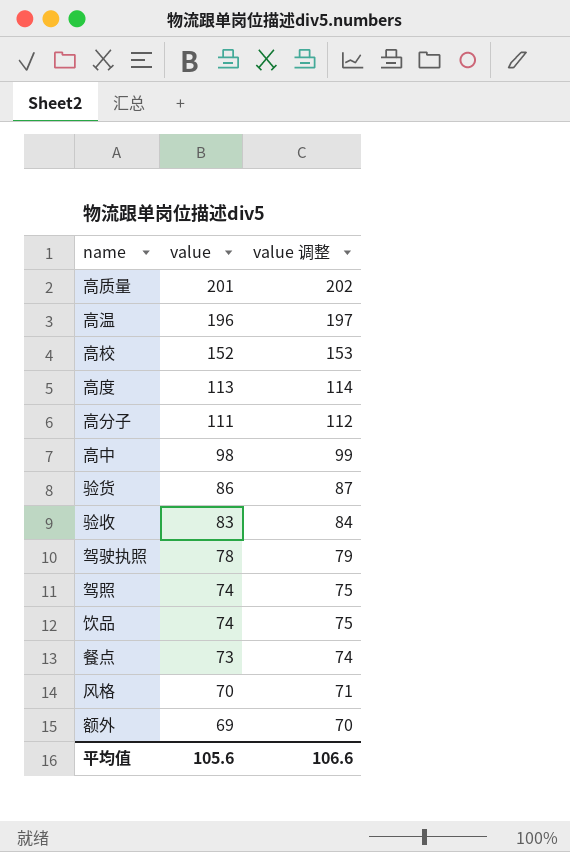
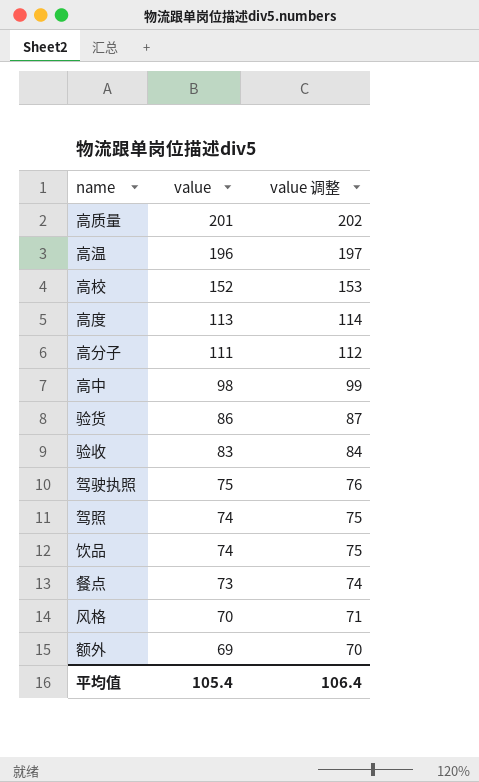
驾驶执照 | value: 78 -> 75
驾驶执照 | value 调整: 79 -> 76
平均值 | value: 105.6 -> 105.4
平均值 | value 调整: 106.6 -> 106.4

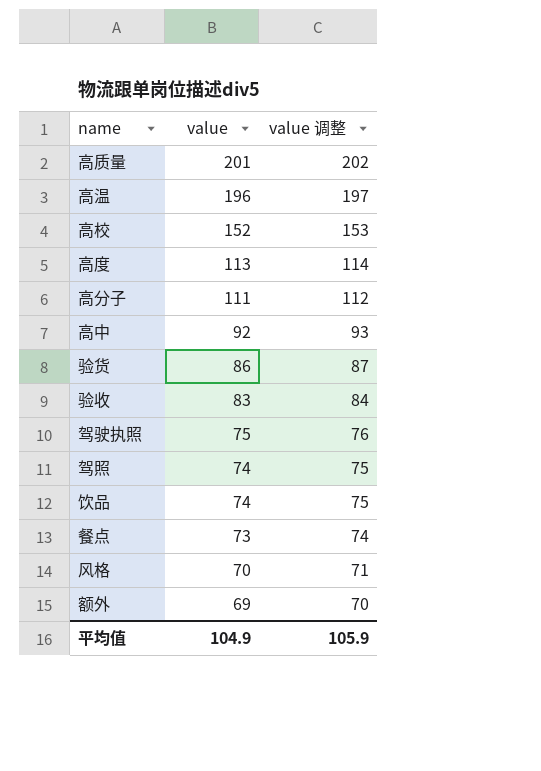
高中 | value: 98 -> 92
高中 | value 调整: 99 -> 93
平均值 | value: 105.4 -> 104.9
平均值 | value 调整: 106.4 -> 105.9

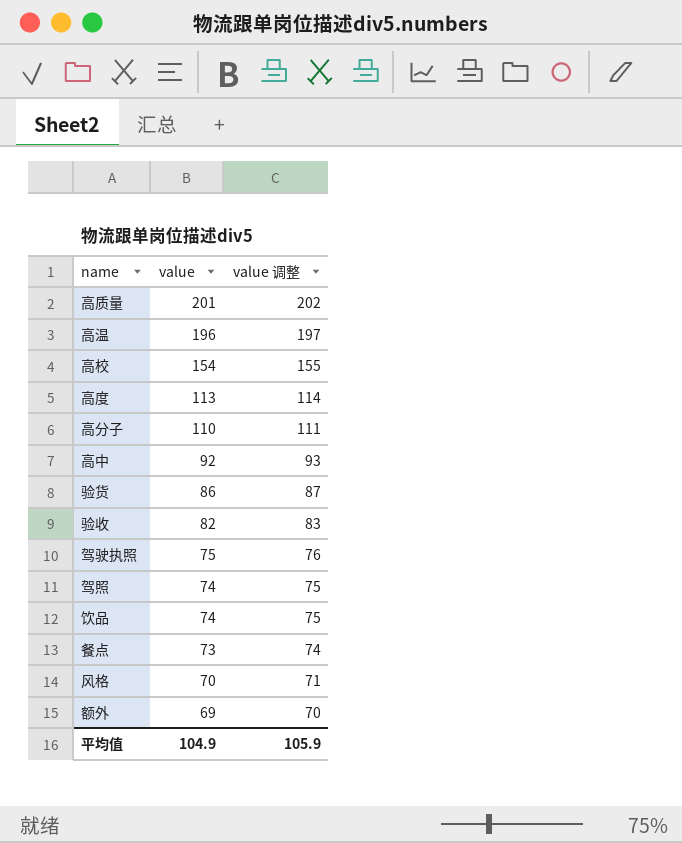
高校 | value: 152 -> 154
高校 | value 调整: 153 -> 155
高分子 | value: 111 -> 110
高分子 | value 调整: 112 -> 111
验收 | value: 83 -> 82
验收 | value 调整: 84 -> 83

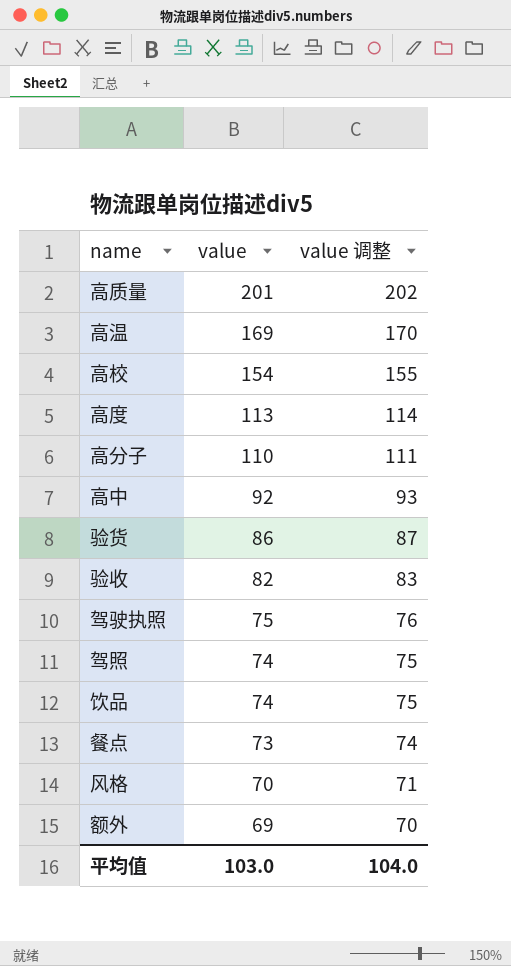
高温 | value: 196 -> 169
高温 | value 调整: 197 -> 170
平均值 | value: 104.9 -> 103.0
平均值 | value 调整: 105.9 -> 104.0

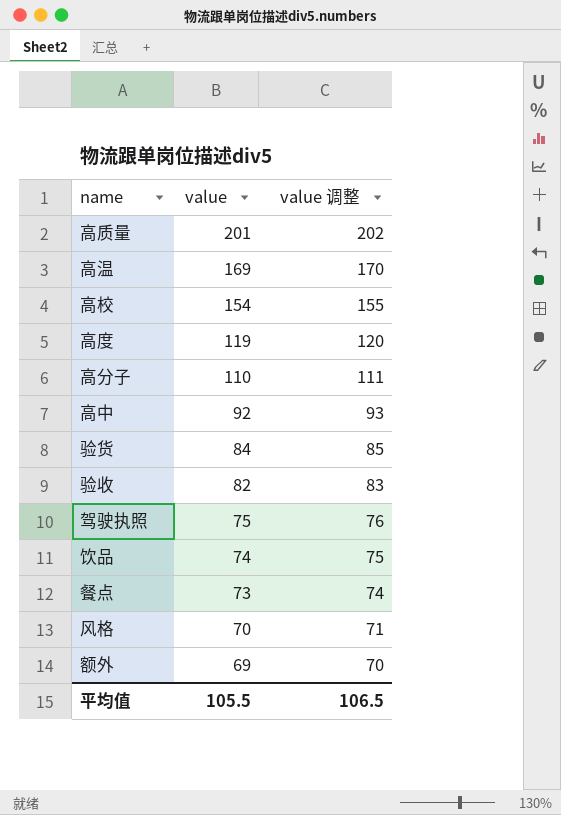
row 驾照: 74 | 75 -> none
高度 | value: 113 -> 119
高度 | value 调整: 114 -> 120
验货 | value: 86 -> 84
验货 | value 调整: 87 -> 85
平均值 | value: 103.0 -> 105.5
平均值 | value 调整: 104.0 -> 106.5

